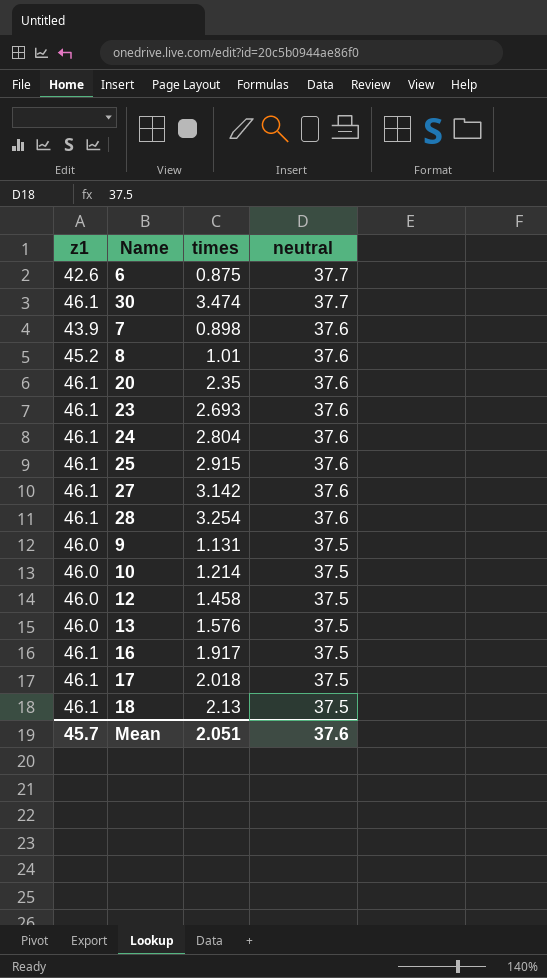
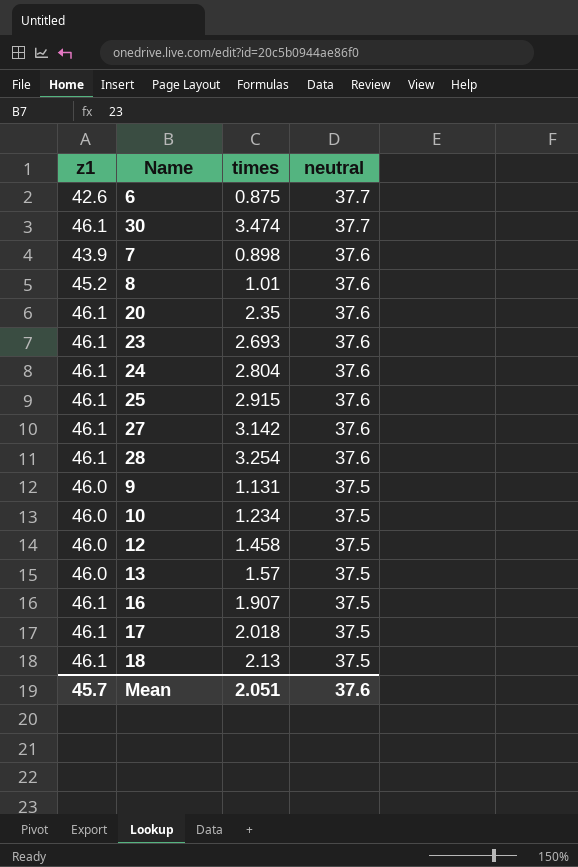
10 | times: 1.214 -> 1.234
13 | times: 1.576 -> 1.57
16 | times: 1.917 -> 1.907

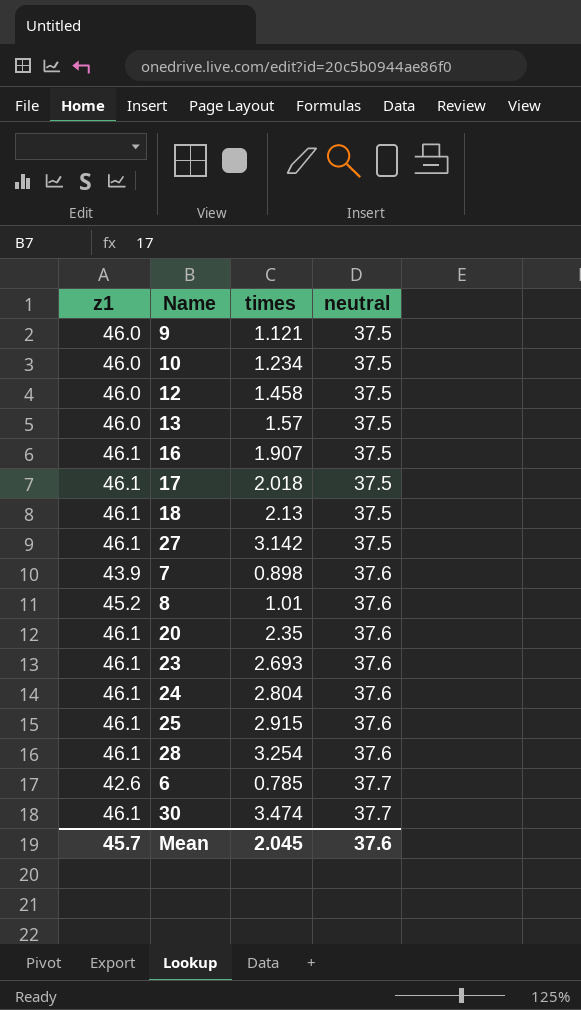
row order: neutral descending -> neutral ascending
9 | times: 1.131 -> 1.121
27 | neutral: 37.6 -> 37.5
6 | times: 0.875 -> 0.785
Mean | times: 2.051 -> 2.045

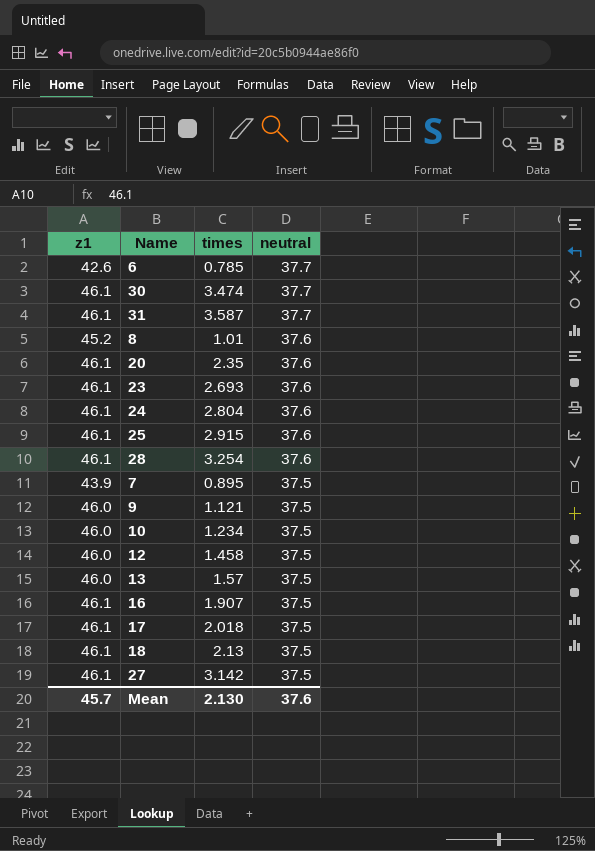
row order: neutral ascending -> neutral descending
row 31: none -> 46.1 | 3.587 | 37.7
7 | times: 0.898 -> 0.895
7 | neutral: 37.6 -> 37.5
Mean | times: 2.045 -> 2.130

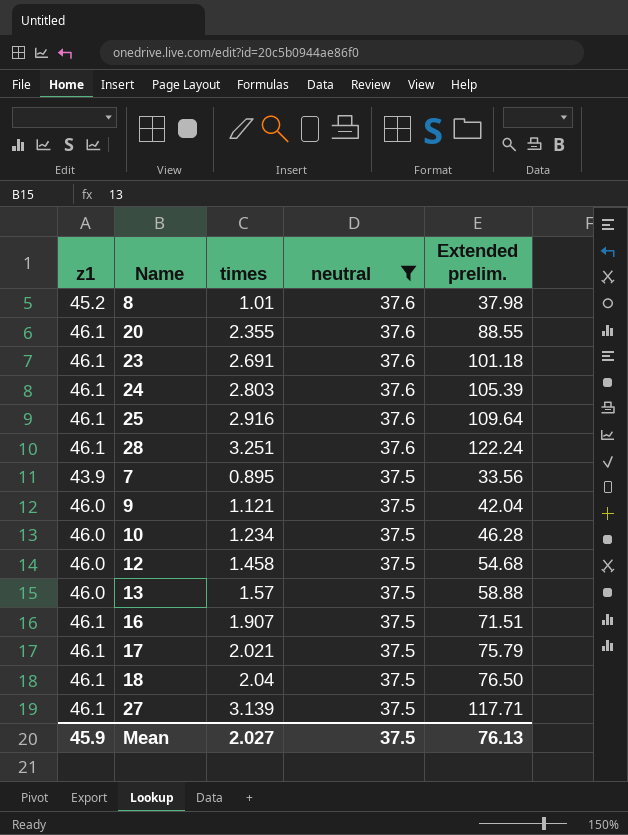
filter: none -> neutral != 37.7
column Extended prelim. | formula: none -> [times] * [neutral]
20 | times: 2.35 -> 2.355
23 | times: 2.693 -> 2.691
24 | times: 2.804 -> 2.803
25 | times: 2.915 -> 2.916
28 | times: 3.254 -> 3.251
17 | times: 2.018 -> 2.021
18 | times: 2.13 -> 2.04
27 | times: 3.142 -> 3.139
Mean | z1: 45.7 -> 45.9
Mean | times: 2.130 -> 2.027
Mean | neutral: 37.6 -> 37.5

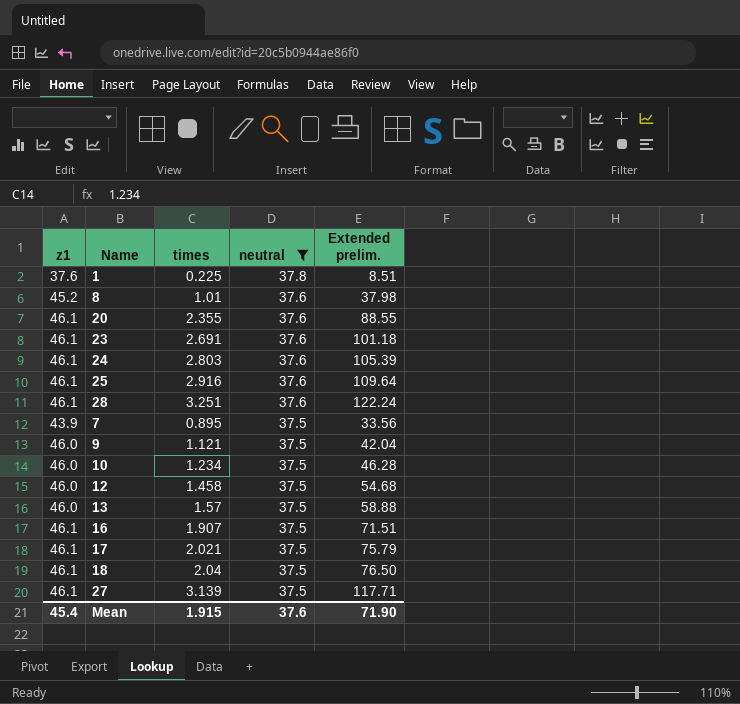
row 1: none -> 37.6 | 0.225 | 37.8 | 8.51
Mean | z1: 45.9 -> 45.4
Mean | times: 2.027 -> 1.915
Mean | neutral: 37.5 -> 37.6
Mean | Extended prelim.: 76.13 -> 71.90

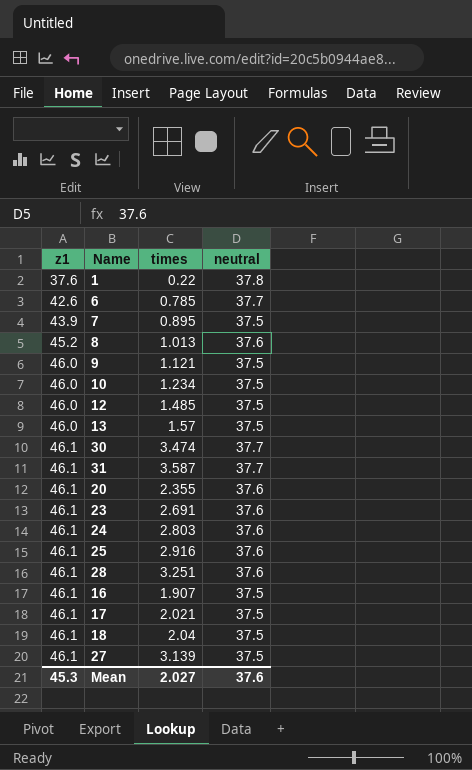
filter: neutral != 37.7 -> none
row order: neutral descending -> z1 ascending
column Extended prelim. | formula: [times] * [neutral] -> none
1 | times: 0.225 -> 0.22
8 | times: 1.01 -> 1.013
12 | times: 1.458 -> 1.485
Mean | z1: 45.4 -> 45.3
Mean | times: 1.915 -> 2.027

